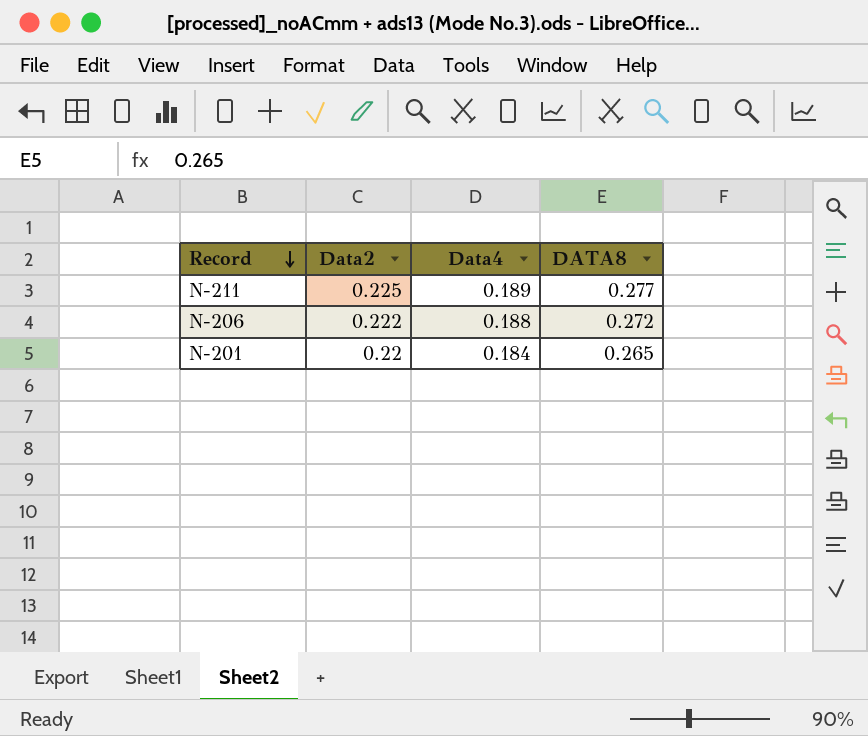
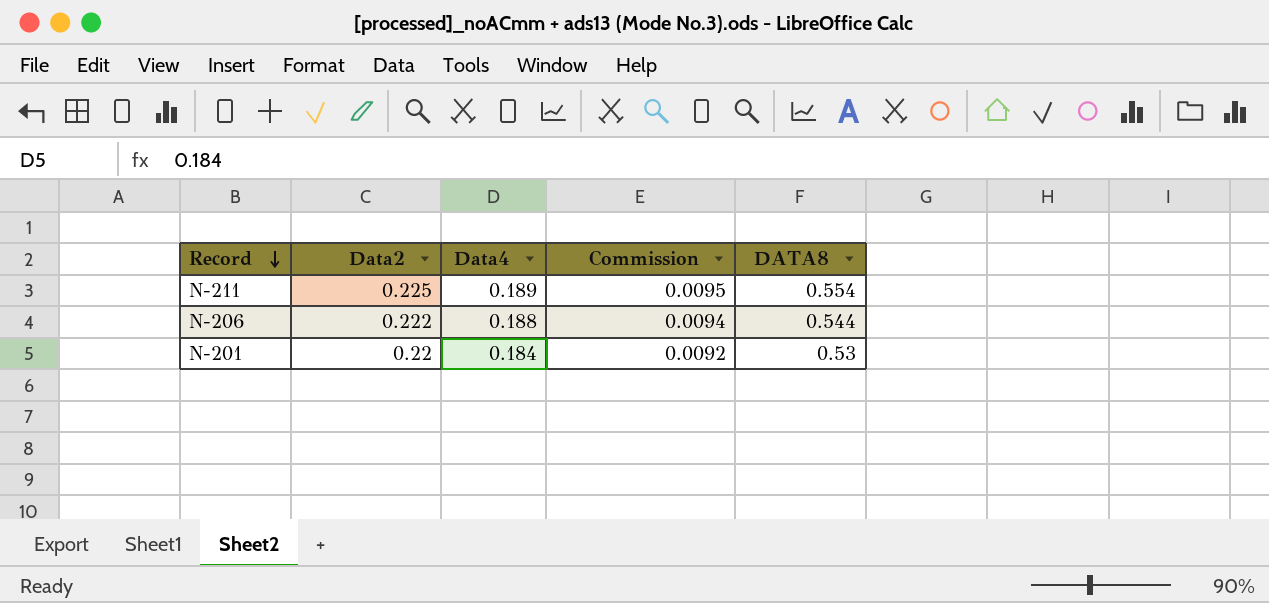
column Commission | formula: none -> [Data4] * 0.05
N-211 | DATA8: 0.277 -> 0.554
N-206 | DATA8: 0.272 -> 0.544
N-201 | DATA8: 0.265 -> 0.53

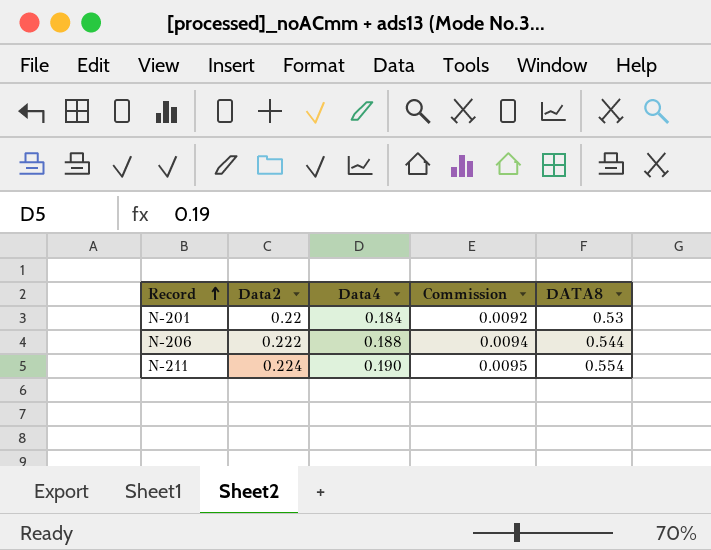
row order: Record descending -> Record ascending
N-211 | Data2: 0.225 -> 0.224
N-211 | Data4: 0.189 -> 0.190

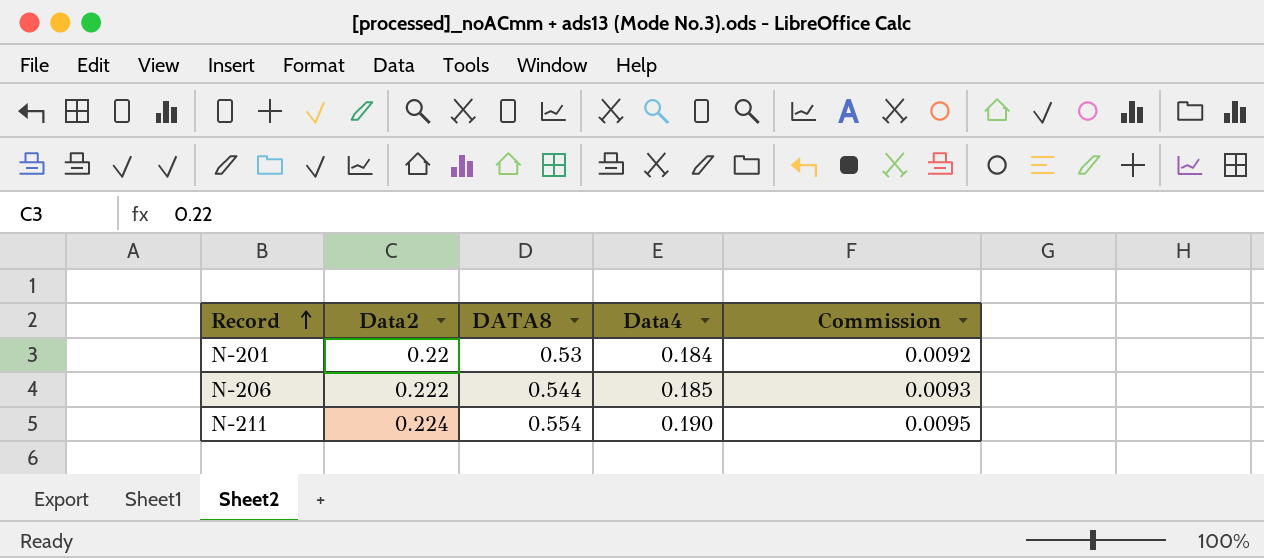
column DATA8 | position: 5 -> 3
N-206 | Data4: 0.188 -> 0.185
N-206 | Commission: 0.0094 -> 0.0093

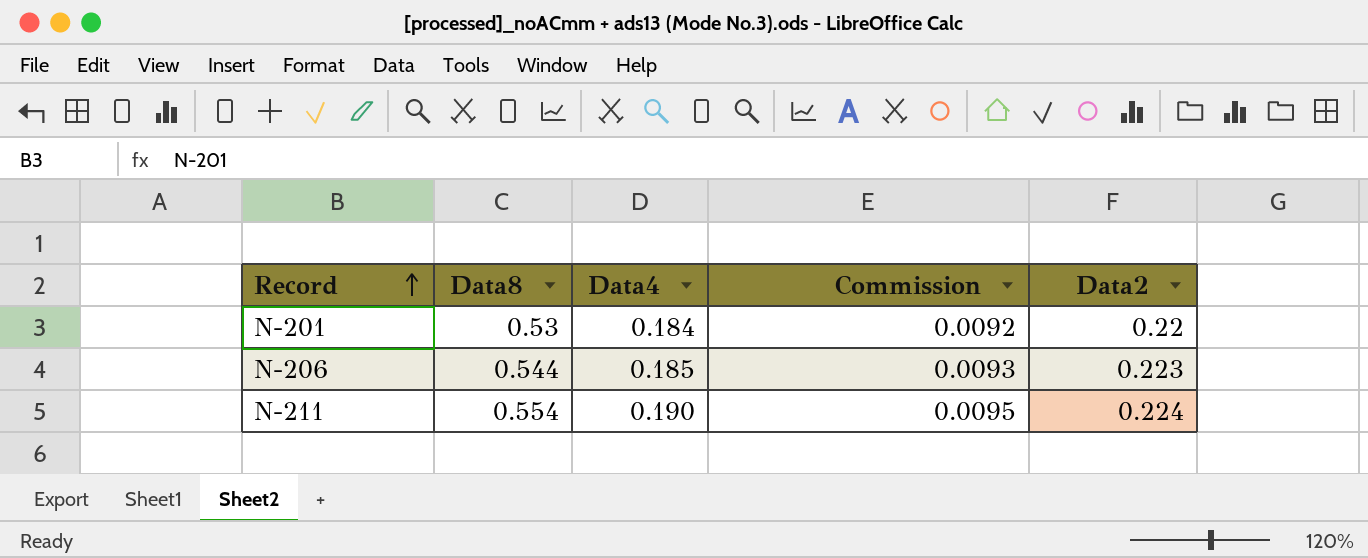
column name: DATA8 -> Data8
column Data2 | position: 2 -> 5
N-206 | Data2: 0.222 -> 0.223

